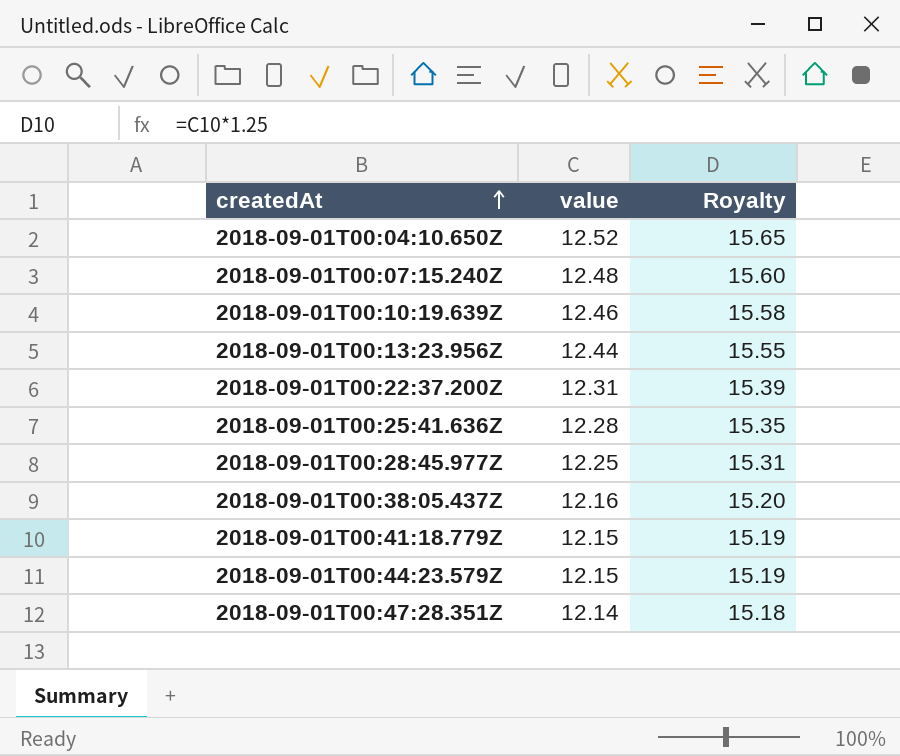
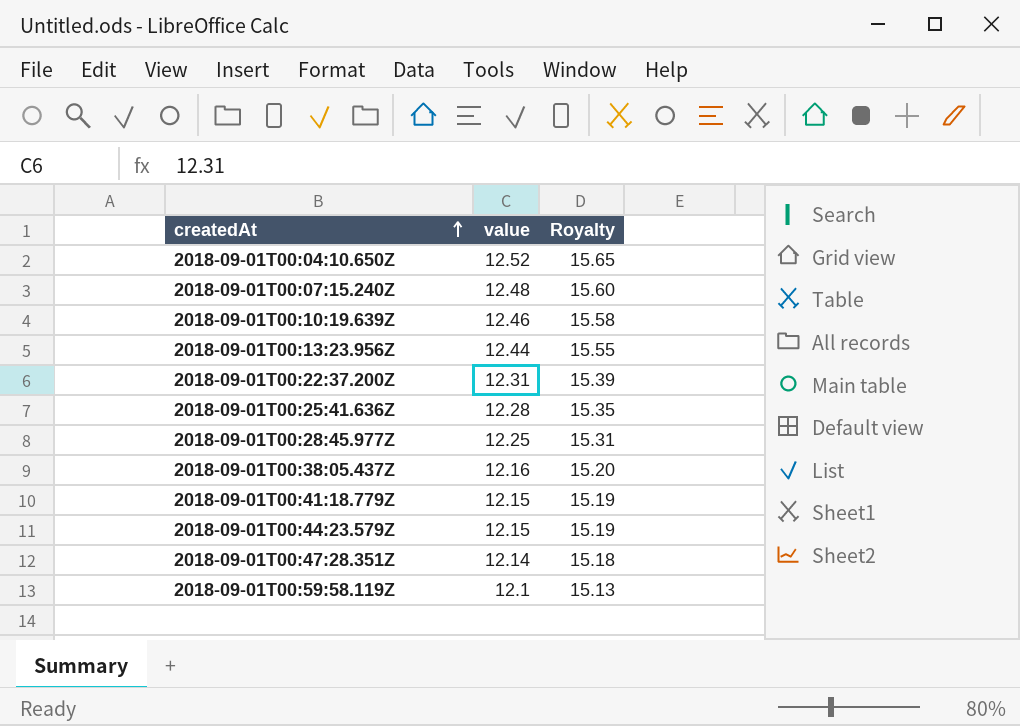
row 2018-09-01T00:59:58.119Z: none -> 12.1 | 15.13

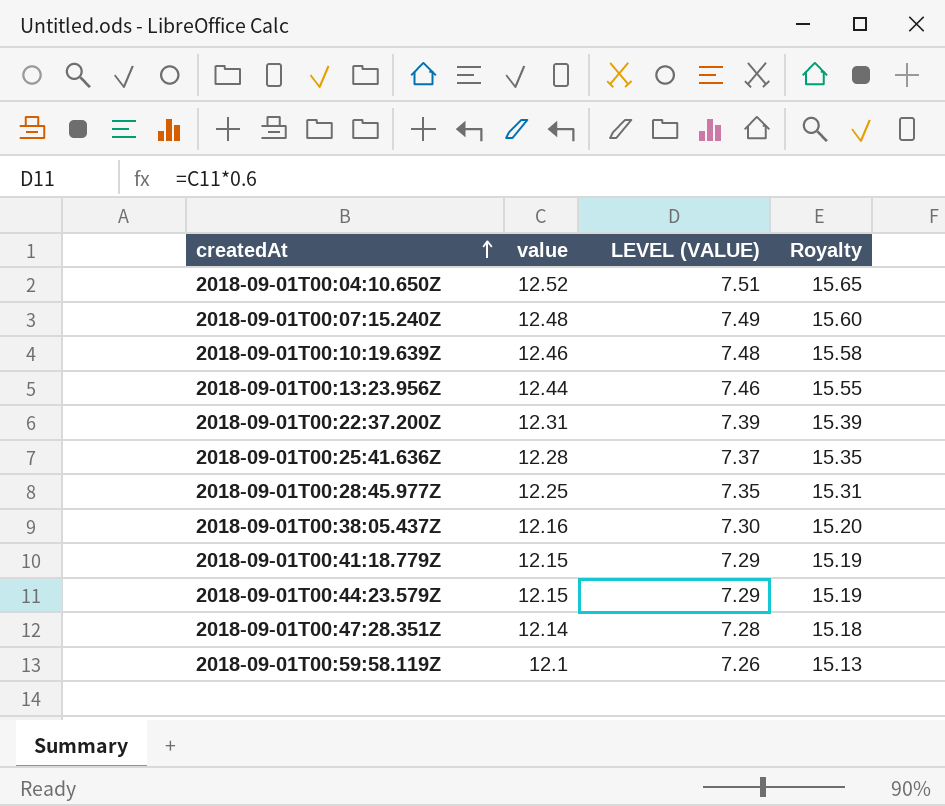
column LEVEL (VALUE) | formula: none -> [value] * 0.6

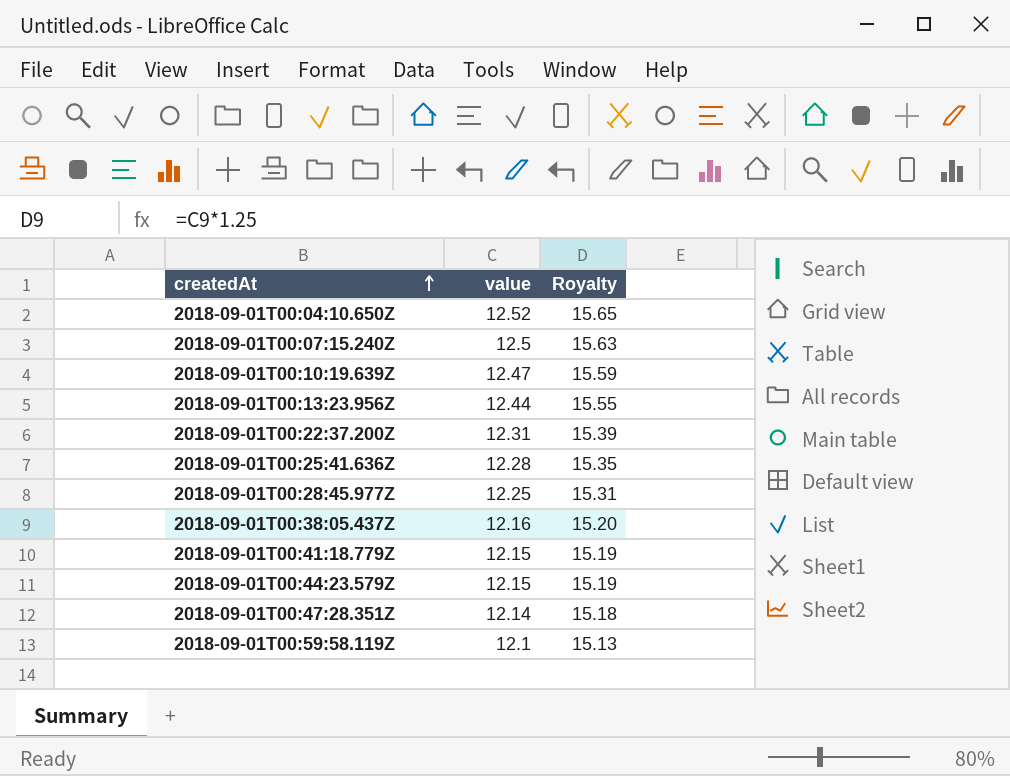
column LEVEL (VALUE) | formula: [value] * 0.6 -> none
2018-09-01T00:07:15.240Z | value: 12.48 -> 12.5
2018-09-01T00:07:15.240Z | Royalty: 15.60 -> 15.63
2018-09-01T00:10:19.639Z | value: 12.46 -> 12.47
2018-09-01T00:10:19.639Z | Royalty: 15.58 -> 15.59

